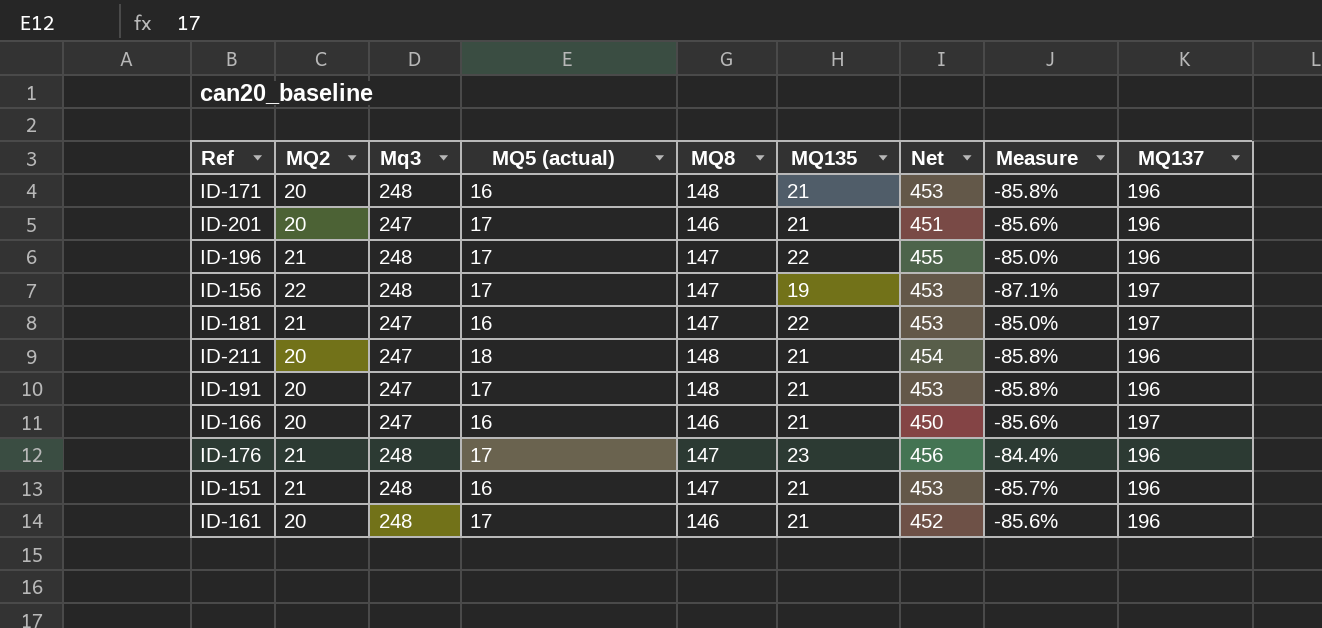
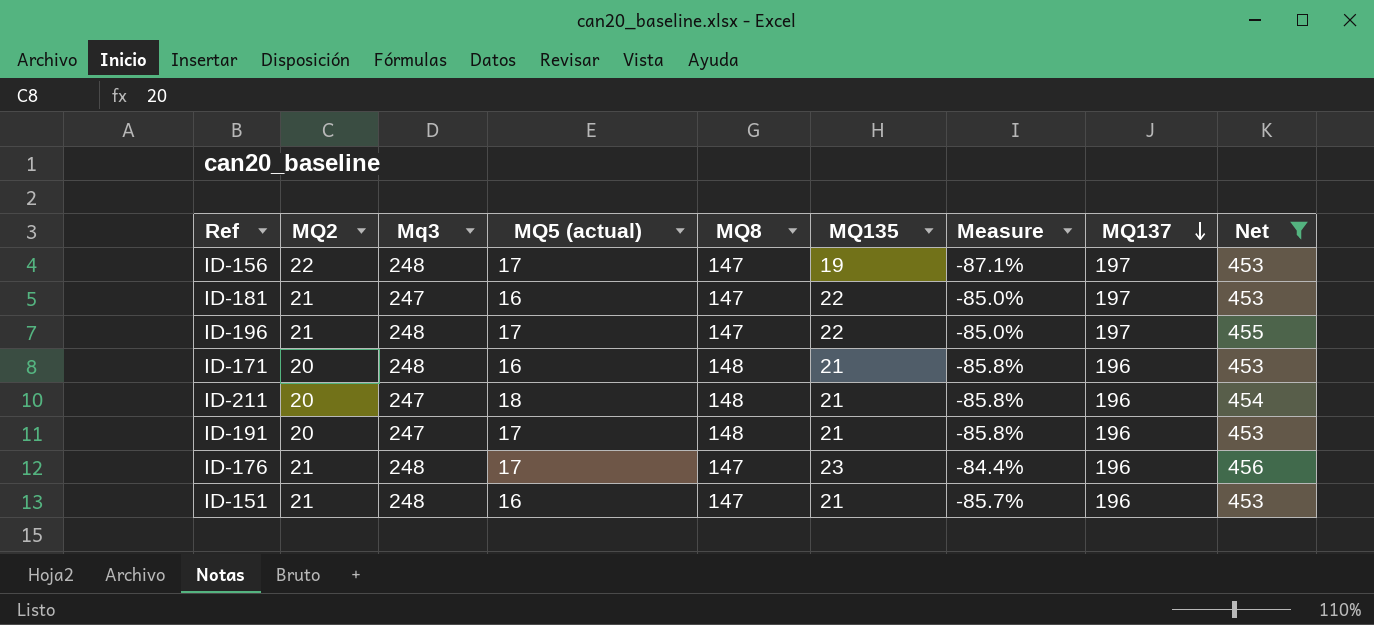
filter: none -> Net >= 453
row order: none -> MQ137 descending
column Net | position: 7 -> 9
ID-196 | MQ137: 196 -> 197

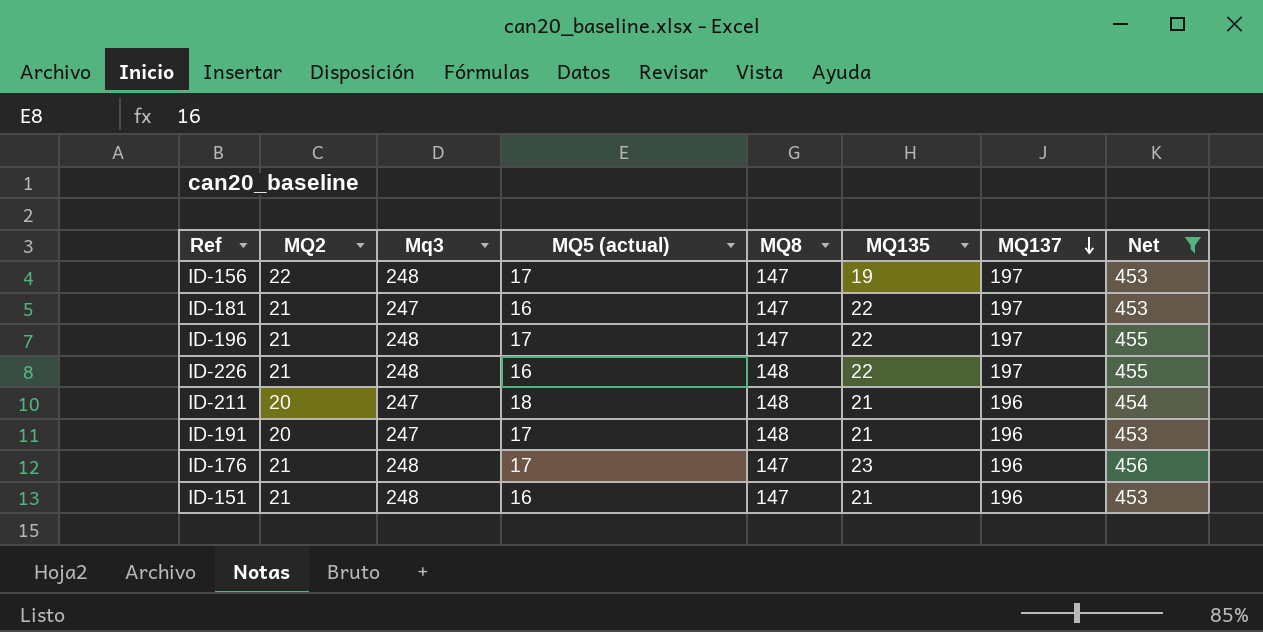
column Measure | formula: ([MQ135] - [MQ8]) / [MQ8] -> none
row ID-171: 20 | 248 | 16 | 148 | 21 | -85.8% | 196 | 453 -> none
row ID-226: none -> 21 | 248 | 16 | 148 | 22 | 197 | 455

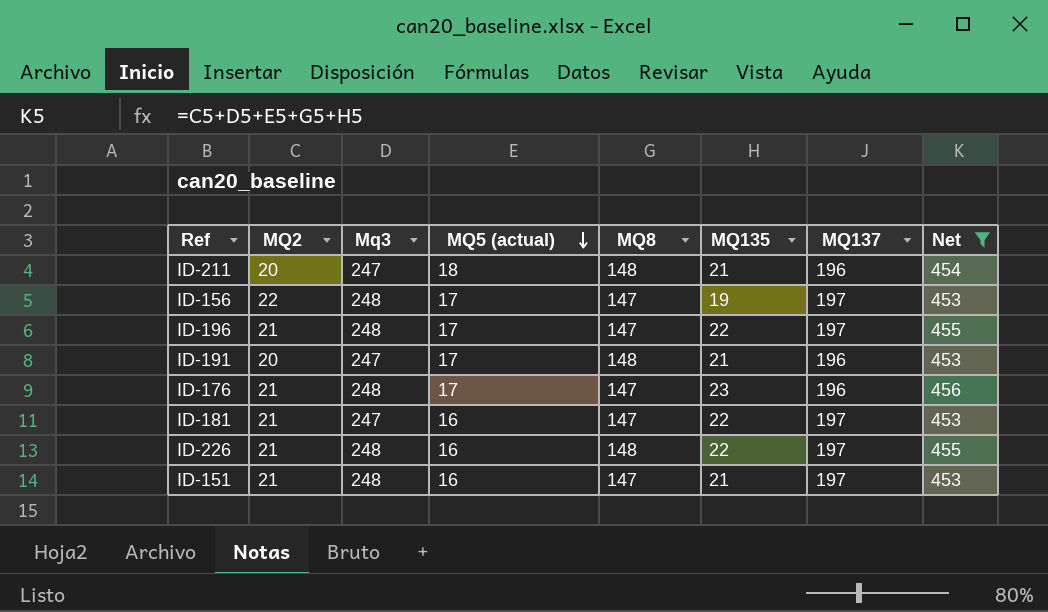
row order: MQ137 descending -> MQ5 (actual) descending
ID-151 | MQ137: 196 -> 197

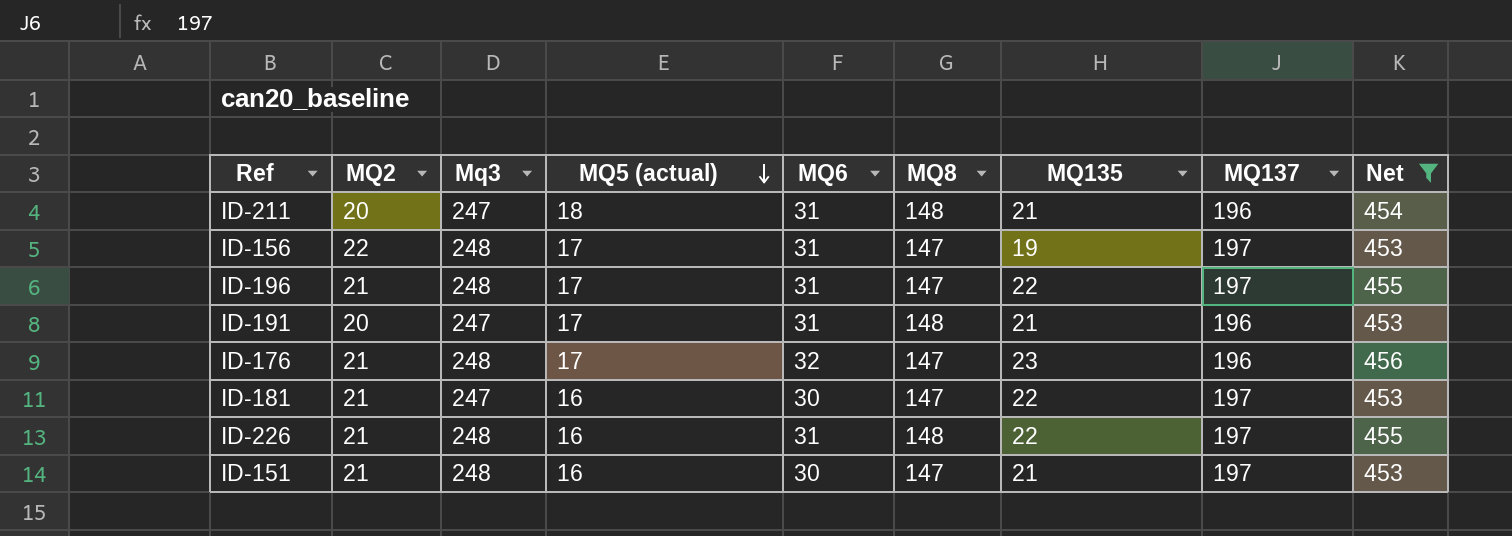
column MQ6 | position: none -> 5

